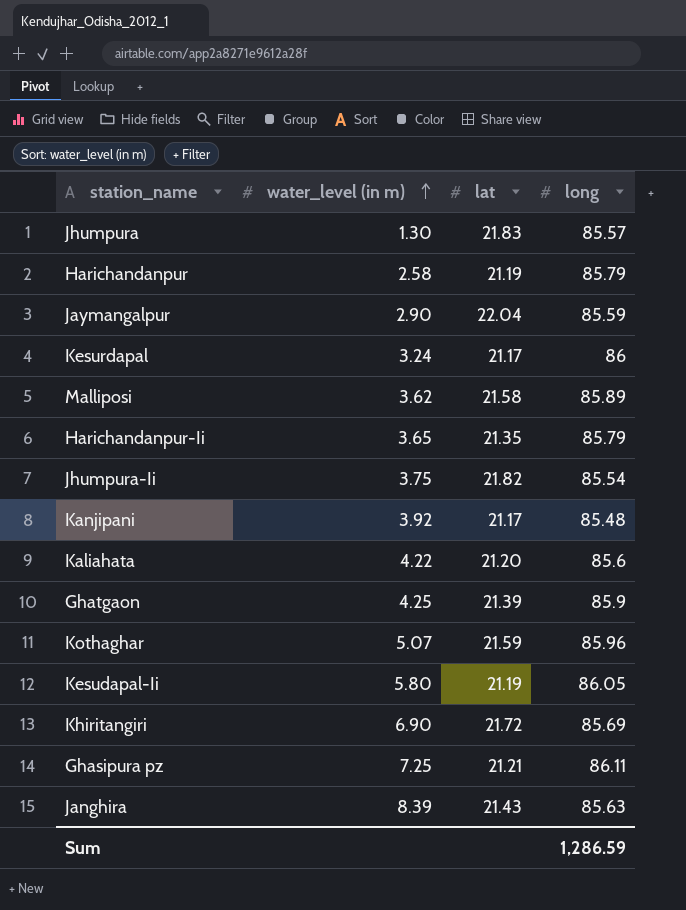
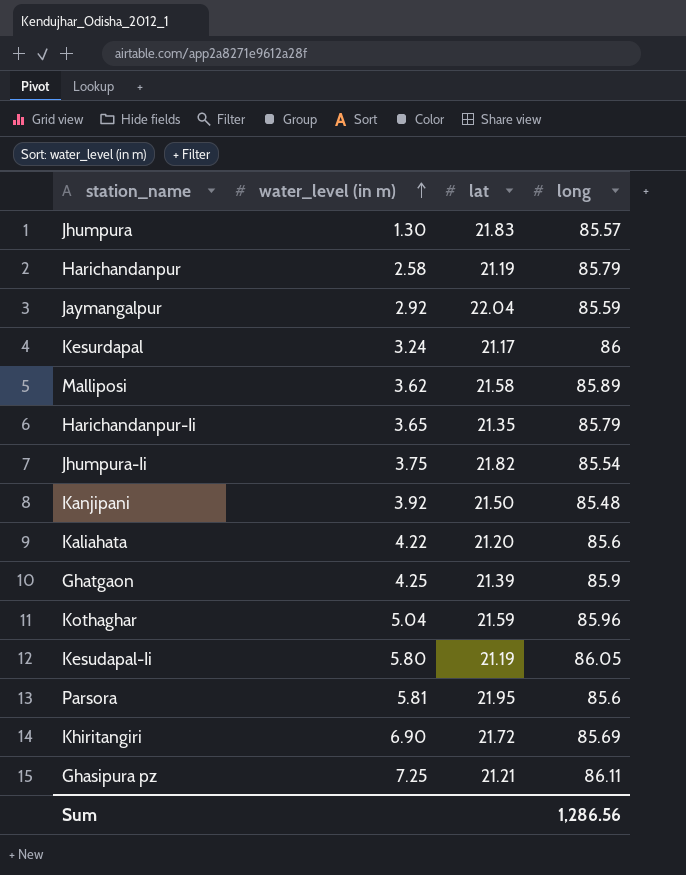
row Janghira: 8.39 | 21.43 | 85.63 -> none
Jaymangalpur | water_level (in m): 2.90 -> 2.92
Kanjipani | lat: 21.17 -> 21.50
Kothaghar | water_level (in m): 5.07 -> 5.04
row Parsora: none -> 5.81 | 21.95 | 85.6
Sum | long: 1,286.59 -> 1,286.56

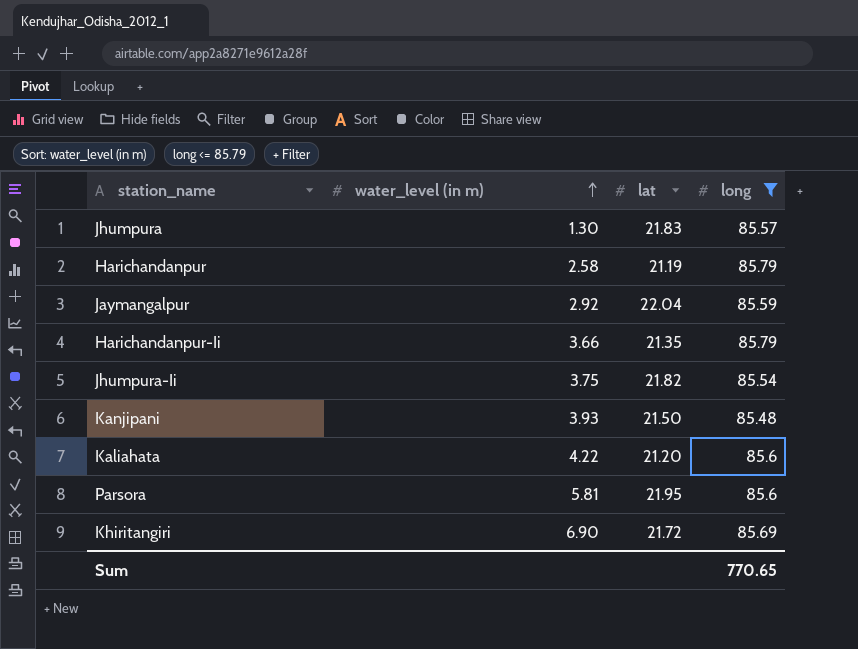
filter: none -> long <= 85.79
Harichandanpur-Ii | water_level (in m): 3.65 -> 3.66
Kanjipani | water_level (in m): 3.92 -> 3.93
Sum | long: 1,286.56 -> 770.65

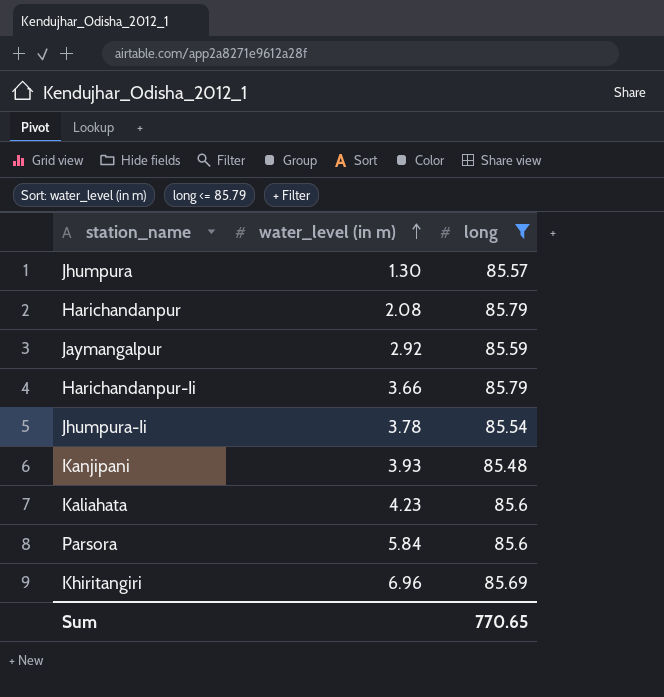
column lat | position: 3 -> none
Harichandanpur | water_level (in m): 2.58 -> 2.08
Jhumpura-Ii | water_level (in m): 3.75 -> 3.78
Kaliahata | water_level (in m): 4.22 -> 4.23
Parsora | water_level (in m): 5.81 -> 5.84
Khiritangiri | water_level (in m): 6.90 -> 6.96

